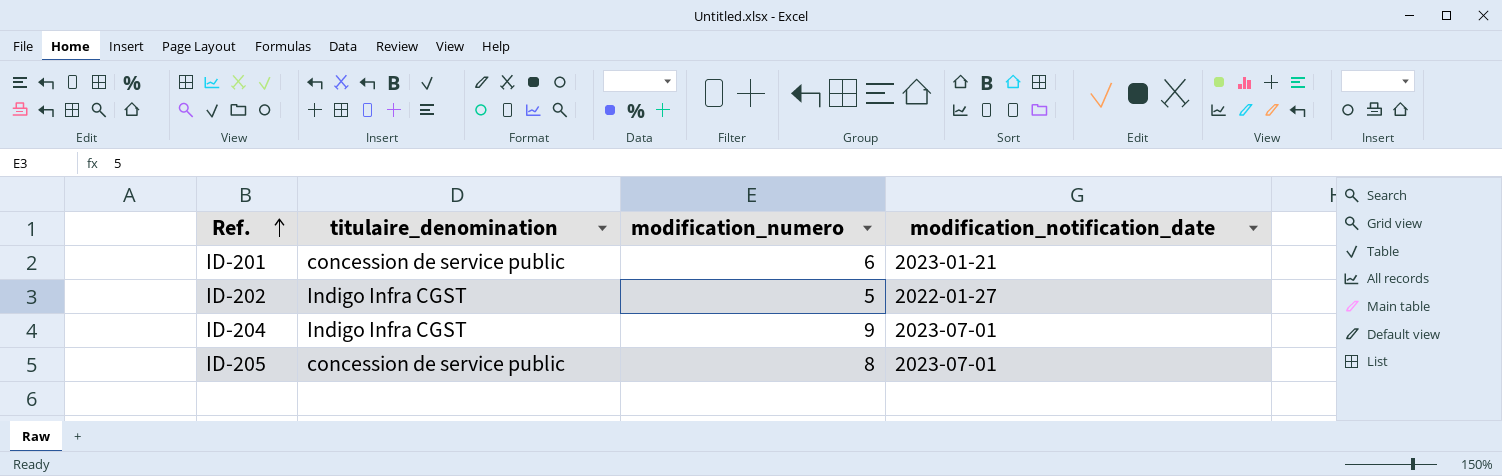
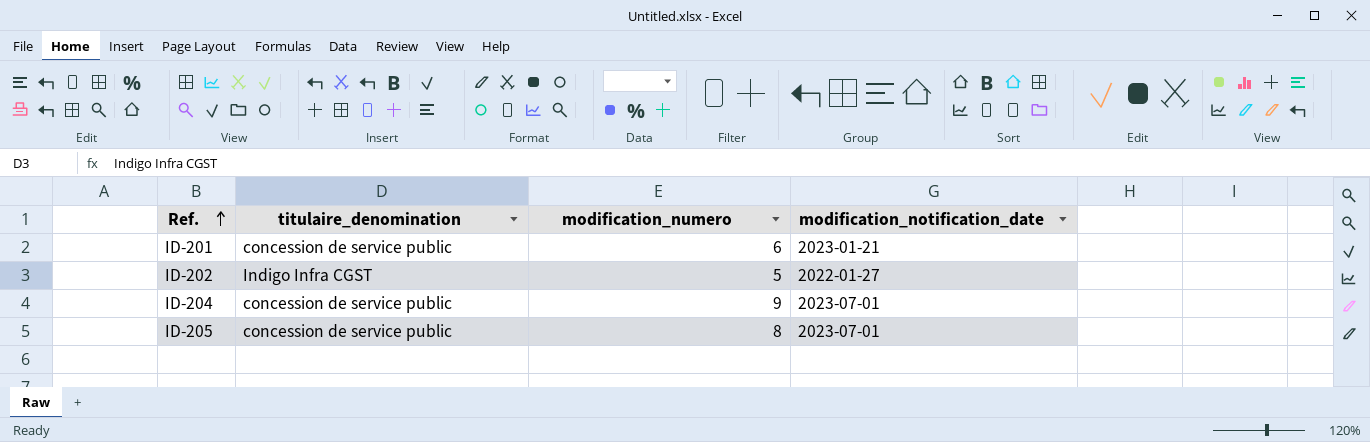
ID-204 | titulaire_denomination: Indigo Infra CGST -> concession de service public

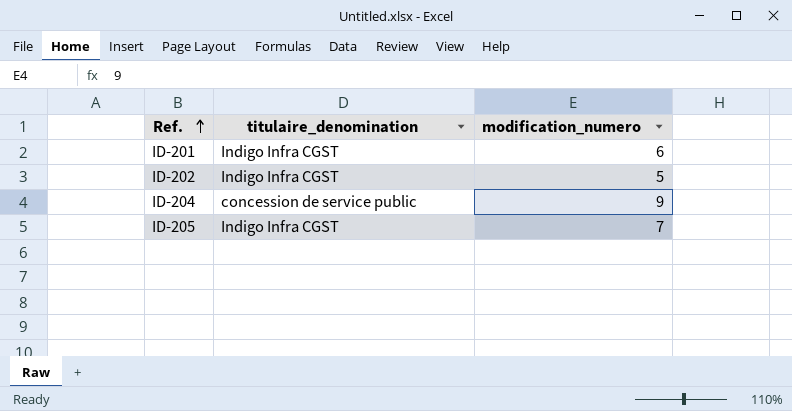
column modification_notification_date | position: 4 -> none
ID-201 | titulaire_denomination: concession de service public -> Indigo Infra CGST
ID-205 | titulaire_denomination: concession de service public -> Indigo Infra CGST
ID-205 | modification_numero: 8 -> 7

